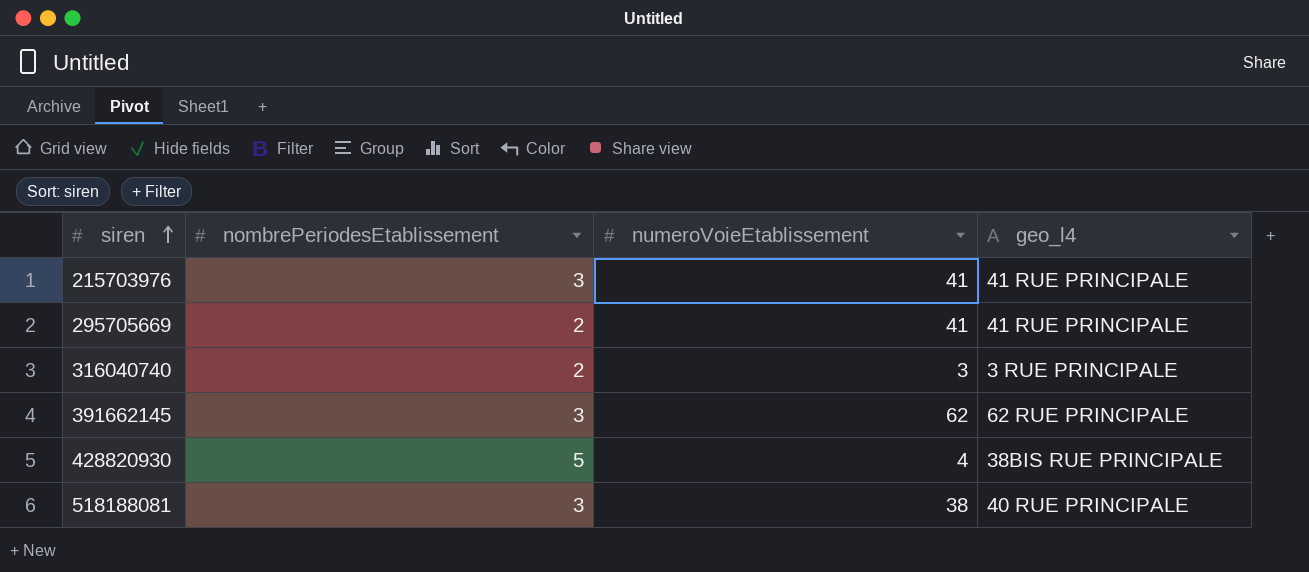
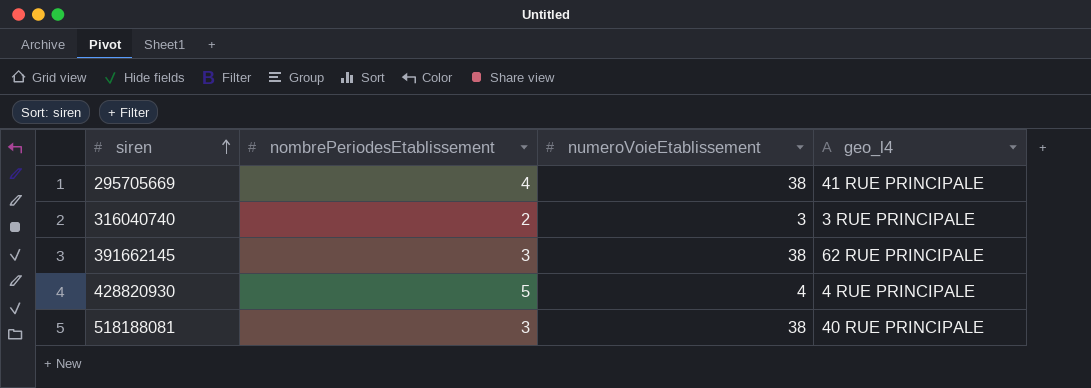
row 215703976: 3 | 41 | 41 RUE PRINCIPALE -> none
295705669 | nombrePeriodesEtablissement: 2 -> 4
295705669 | numeroVoieEtablissement: 41 -> 38
391662145 | numeroVoieEtablissement: 62 -> 38
428820930 | geo_l4: 38BIS RUE PRINCIPALE -> 4 RUE PRINCIPALE

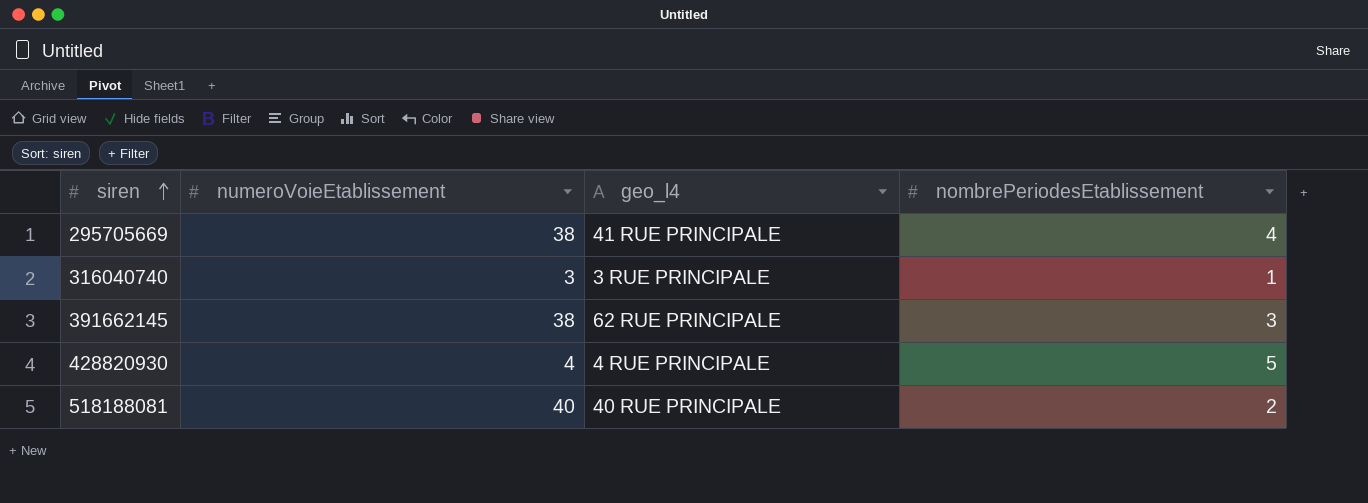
column nombrePeriodesEtablissement | position: 2 -> 4
316040740 | nombrePeriodesEtablissement: 2 -> 1
518188081 | numeroVoieEtablissement: 38 -> 40
518188081 | nombrePeriodesEtablissement: 3 -> 2

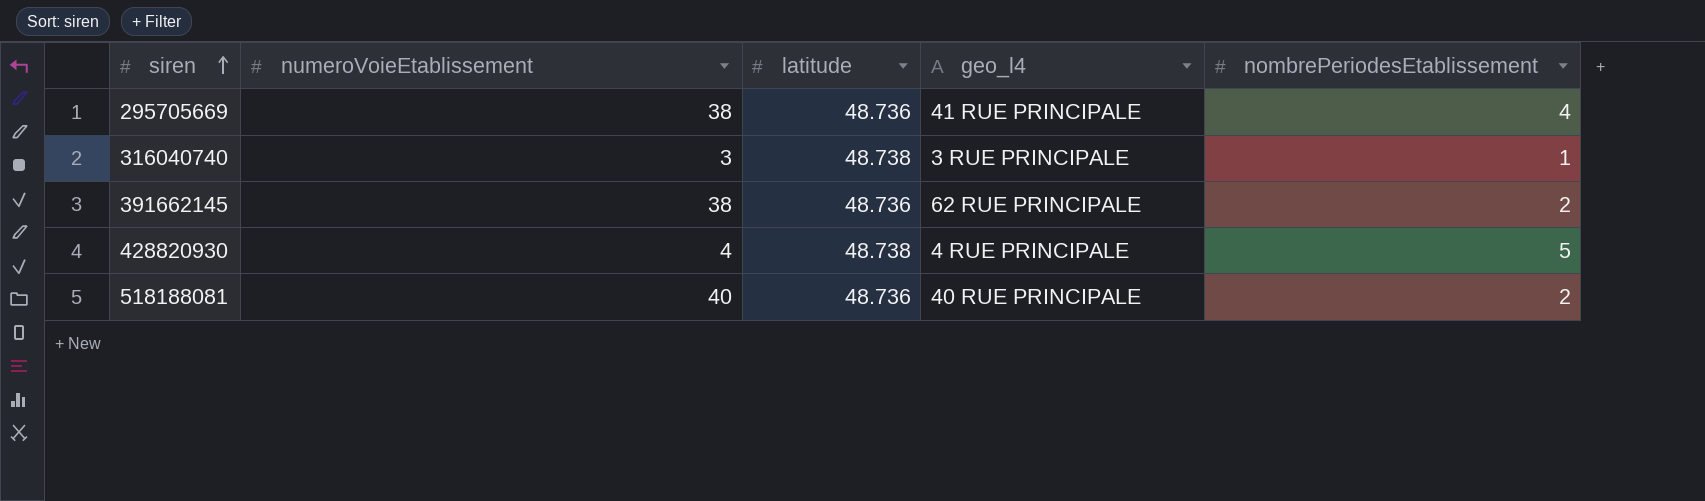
column latitude | position: none -> 3
391662145 | nombrePeriodesEtablissement: 3 -> 2

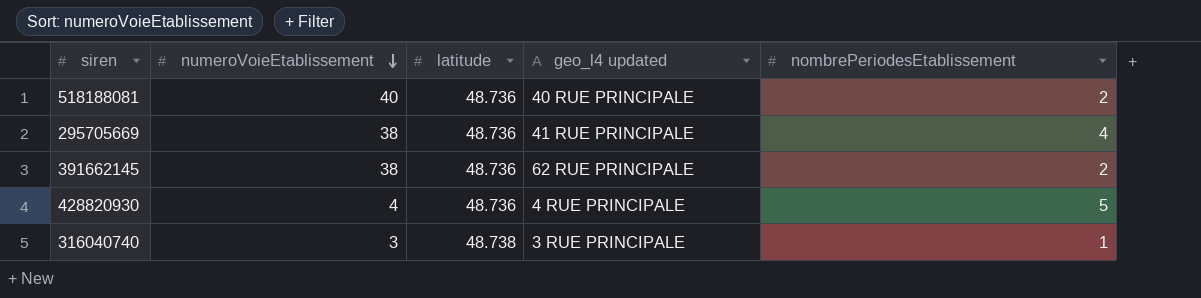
row order: siren ascending -> numeroVoieEtablissement descending
column name: geo_l4 -> geo_l4 updated
428820930 | latitude: 48.738 -> 48.736

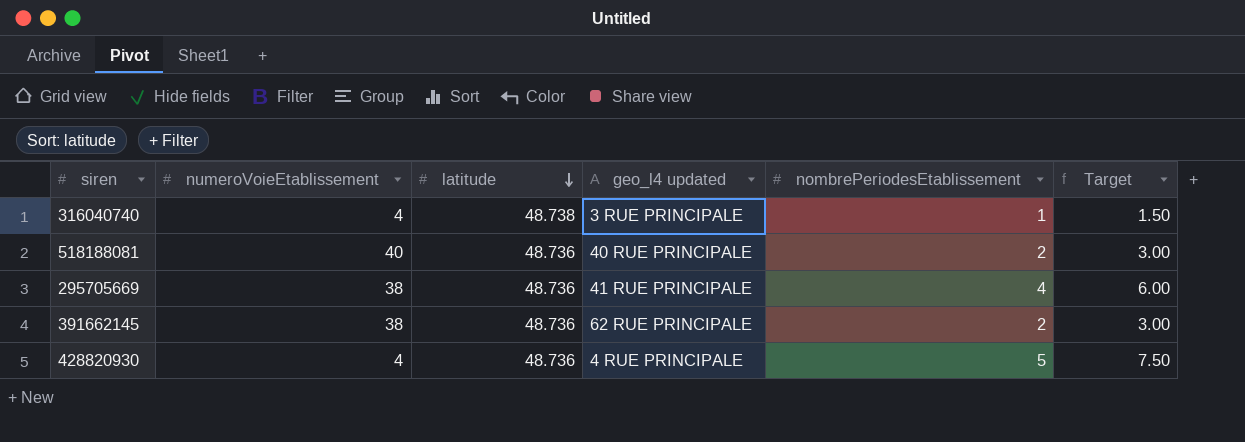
row order: numeroVoieEtablissement descending -> latitude descending
column Target | formula: none -> [nombrePeriodesEtablissement] * 1.5
316040740 | numeroVoieEtablissement: 3 -> 4

